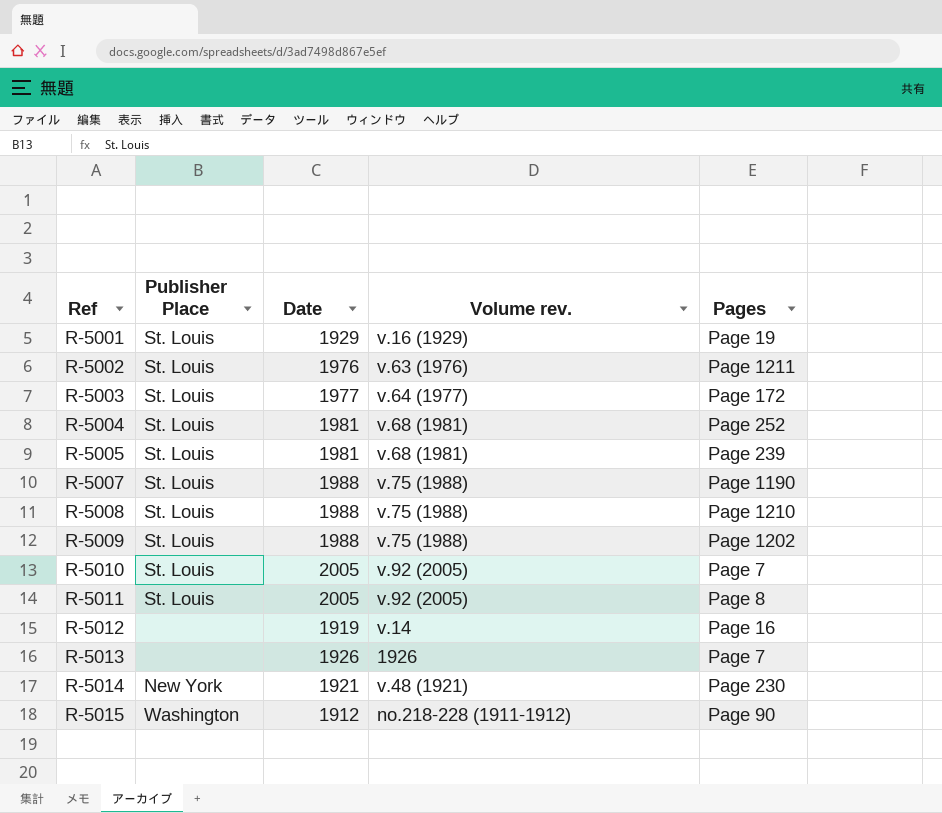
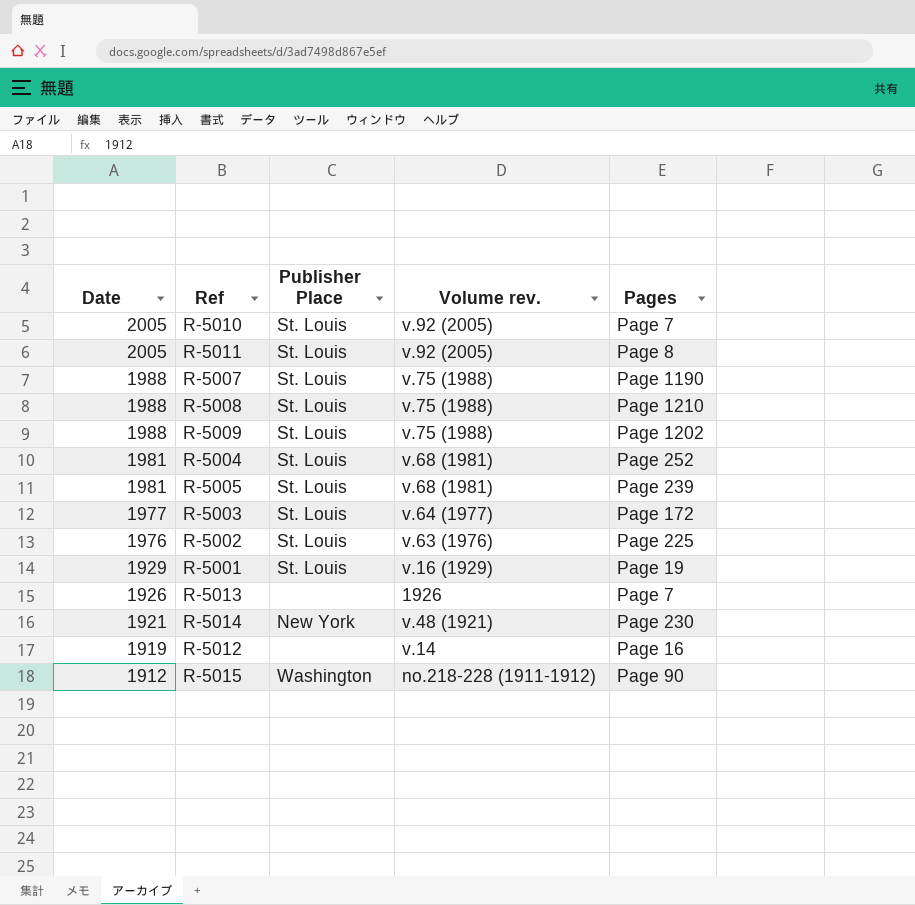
row order: Ref ascending -> Date descending
column Date | position: 3 -> 1
R-5002 | Pages: Page 1211 -> Page 225

